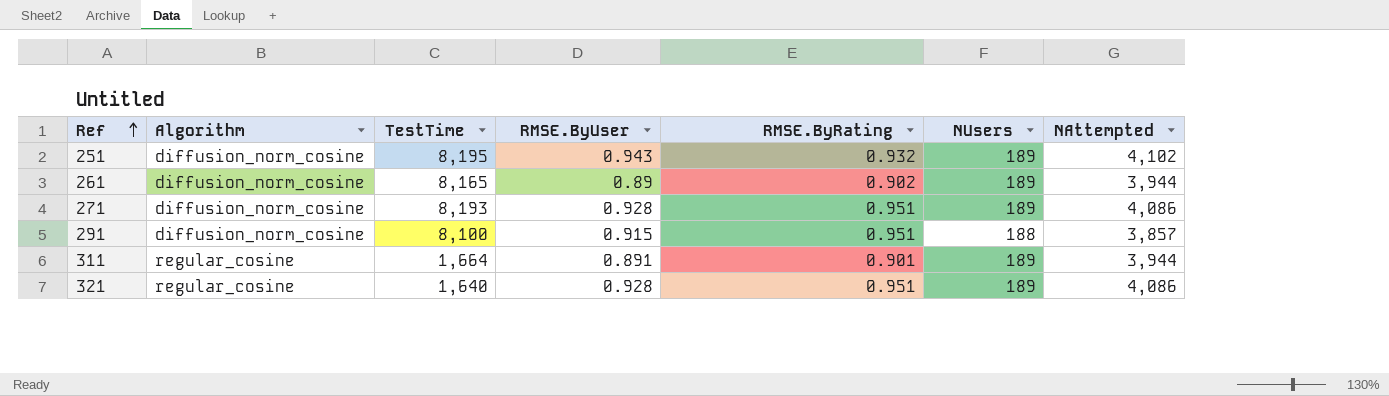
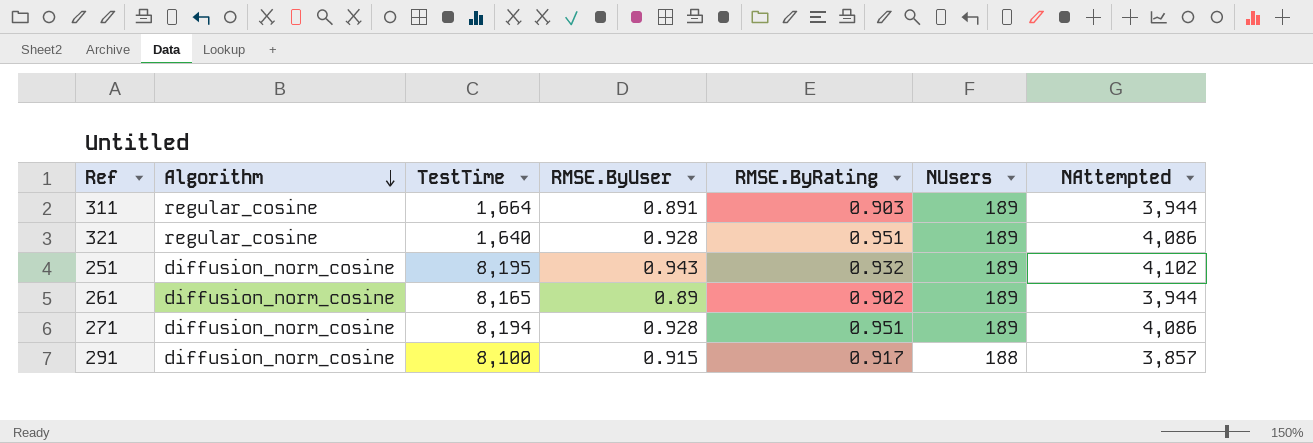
row order: Ref ascending -> Algorithm descending
311 | RMSE.ByRating: 0.901 -> 0.903
271 | TestTime: 8,193 -> 8,194
291 | RMSE.ByRating: 0.951 -> 0.917

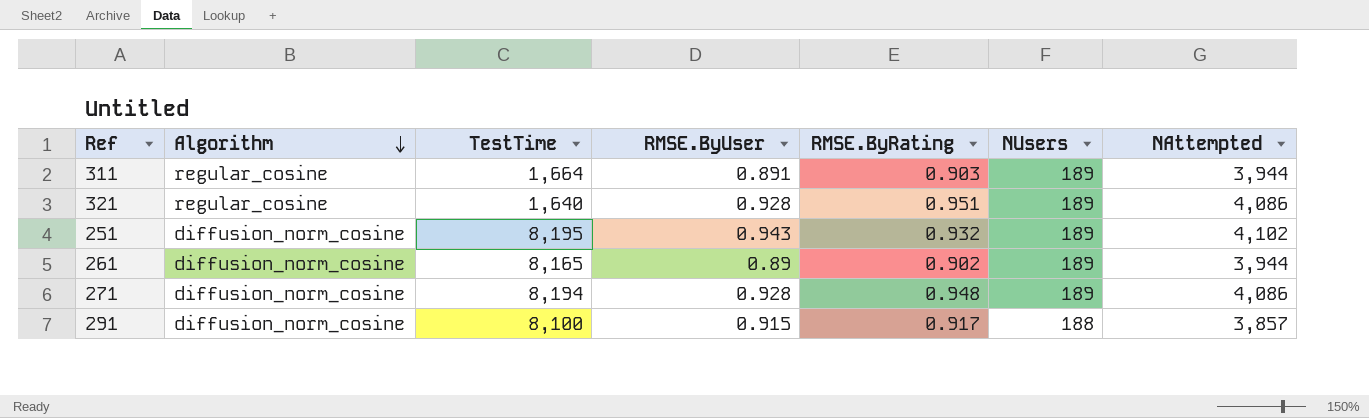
271 | RMSE.ByRating: 0.951 -> 0.948

